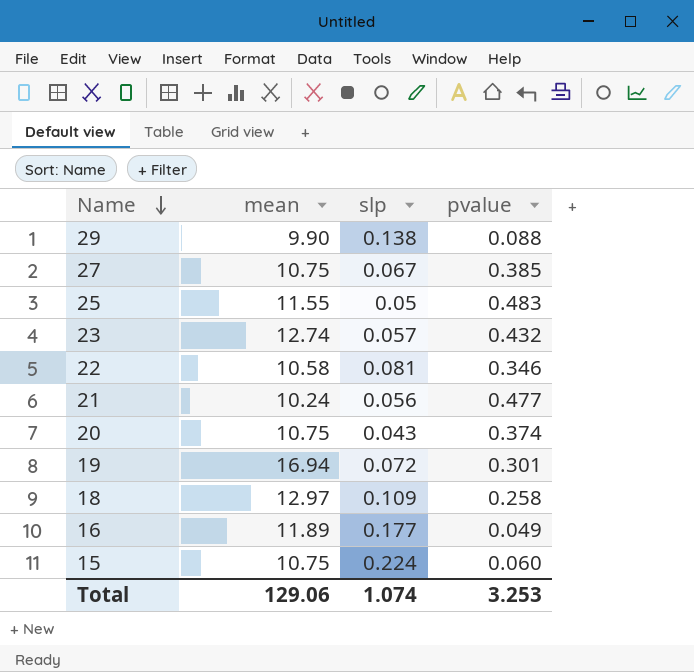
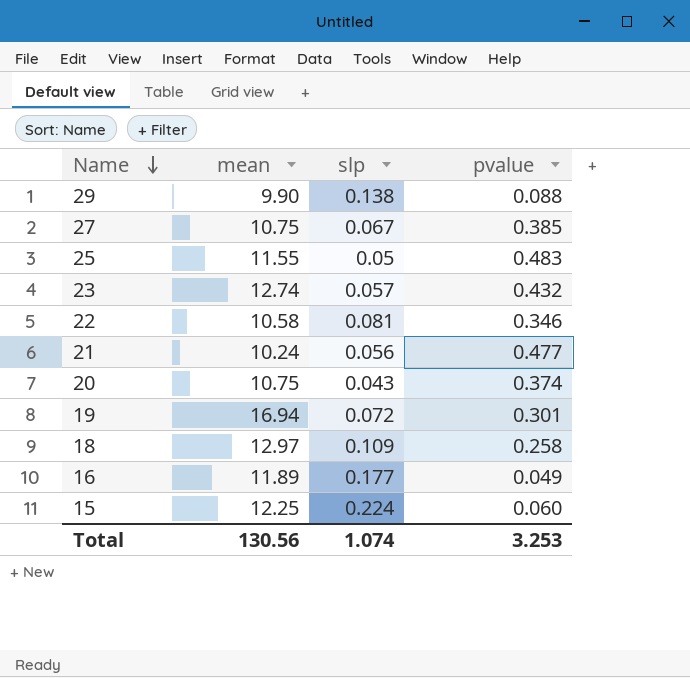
15 | mean: 10.75 -> 12.25
Total | mean: 129.06 -> 130.56

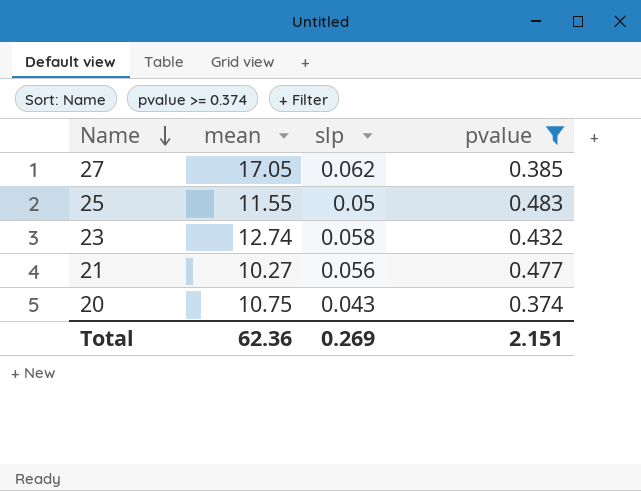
filter: none -> pvalue >= 0.374
27 | mean: 10.75 -> 17.05
27 | slp: 0.067 -> 0.062
23 | slp: 0.057 -> 0.058
21 | mean: 10.24 -> 10.27
Total | mean: 130.56 -> 62.36
Total | slp: 1.074 -> 0.269
Total | pvalue: 3.253 -> 2.151

